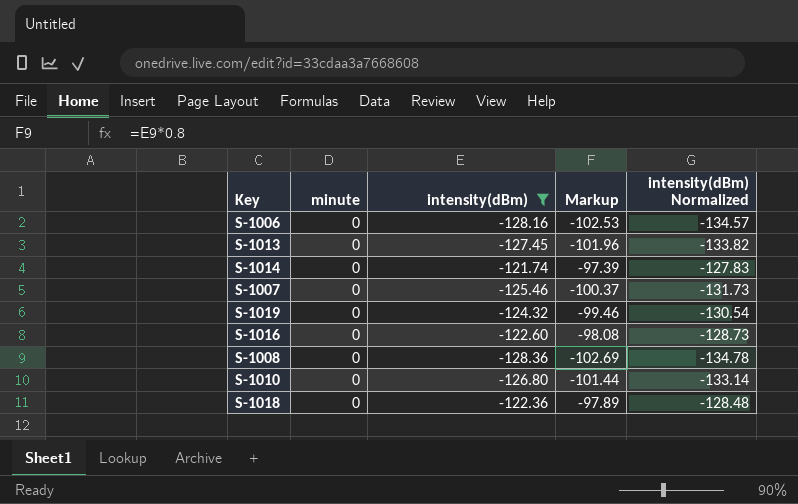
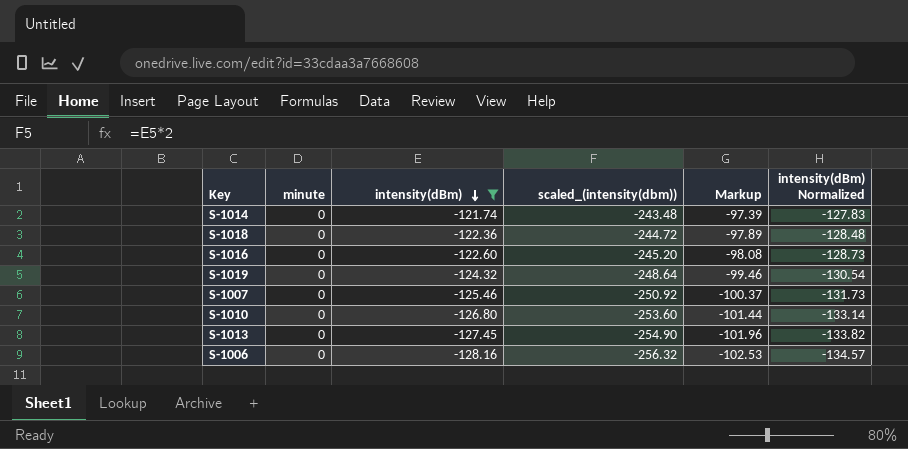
row order: none -> intensity(dBm) descending
column scaled_(intensity(dbm)) | formula: none -> [intensity(dBm)] * 2
row S-1008: 0 | -128.36 | -102.69 | -134.78 -> none

